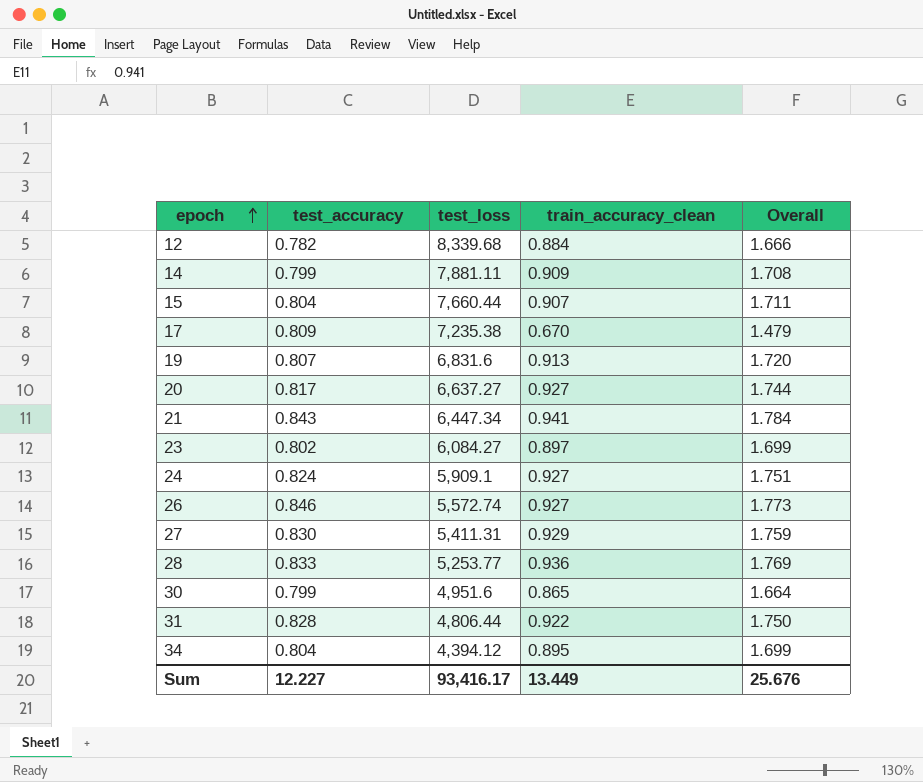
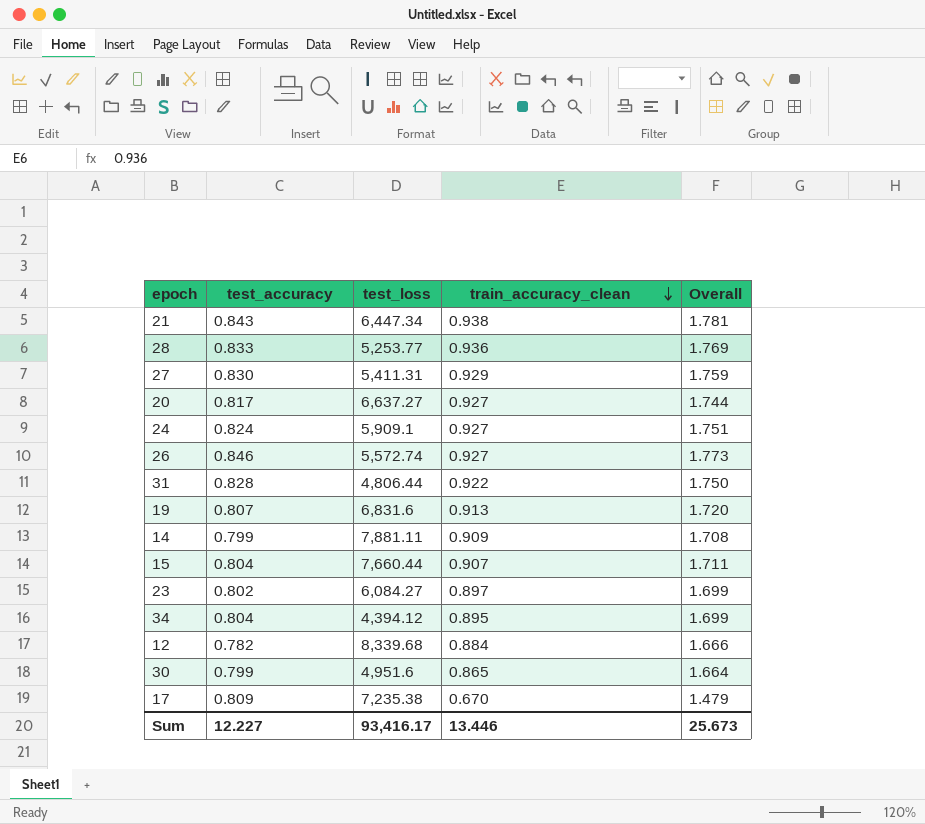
row order: epoch ascending -> train_accuracy_clean descending
21 | train_accuracy_clean: 0.941 -> 0.938
21 | Overall: 1.784 -> 1.781
Sum | train_accuracy_clean: 13.449 -> 13.446
Sum | Overall: 25.676 -> 25.673

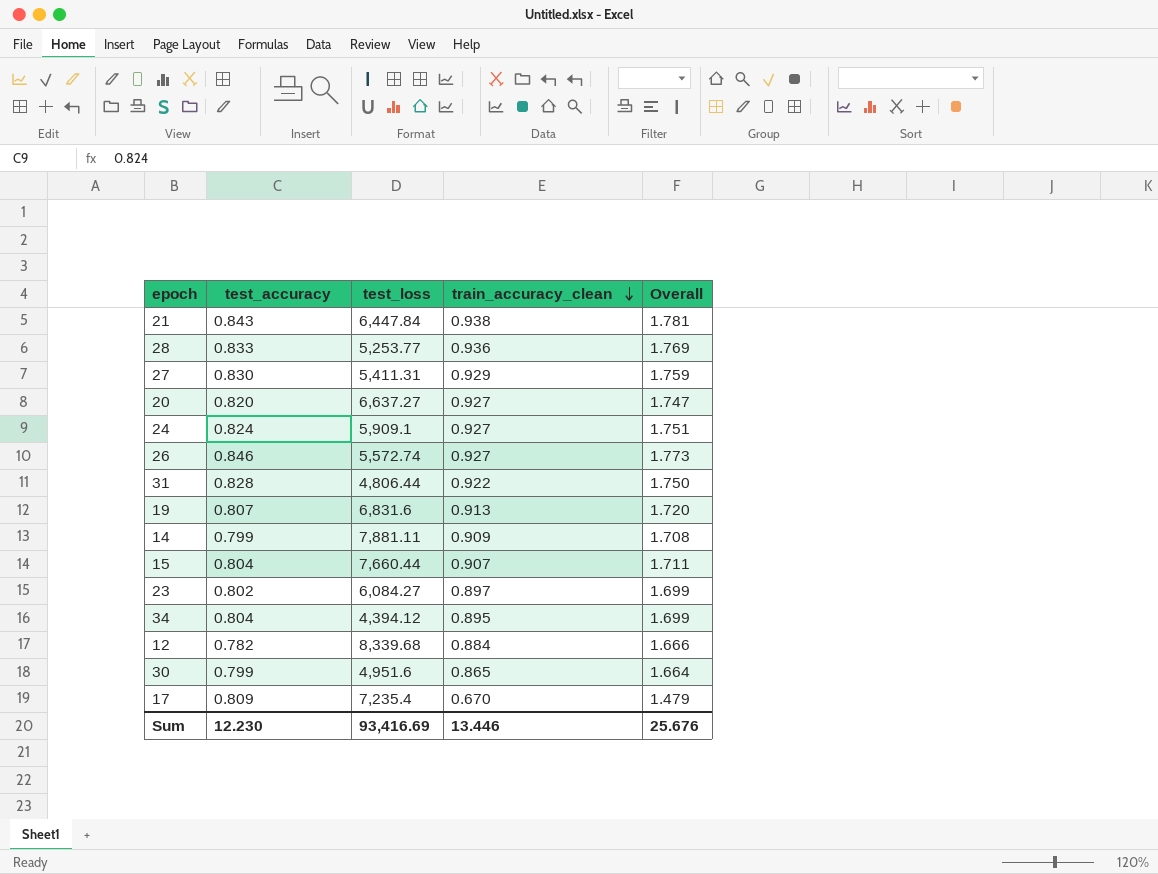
21 | test_loss: 6,447.34 -> 6,447.84
20 | test_accuracy: 0.817 -> 0.820
20 | Overall: 1.744 -> 1.747
17 | test_loss: 7,235.38 -> 7,235.4
Sum | test_accuracy: 12.227 -> 12.230
Sum | test_loss: 93,416.17 -> 93,416.69
Sum | Overall: 25.673 -> 25.676

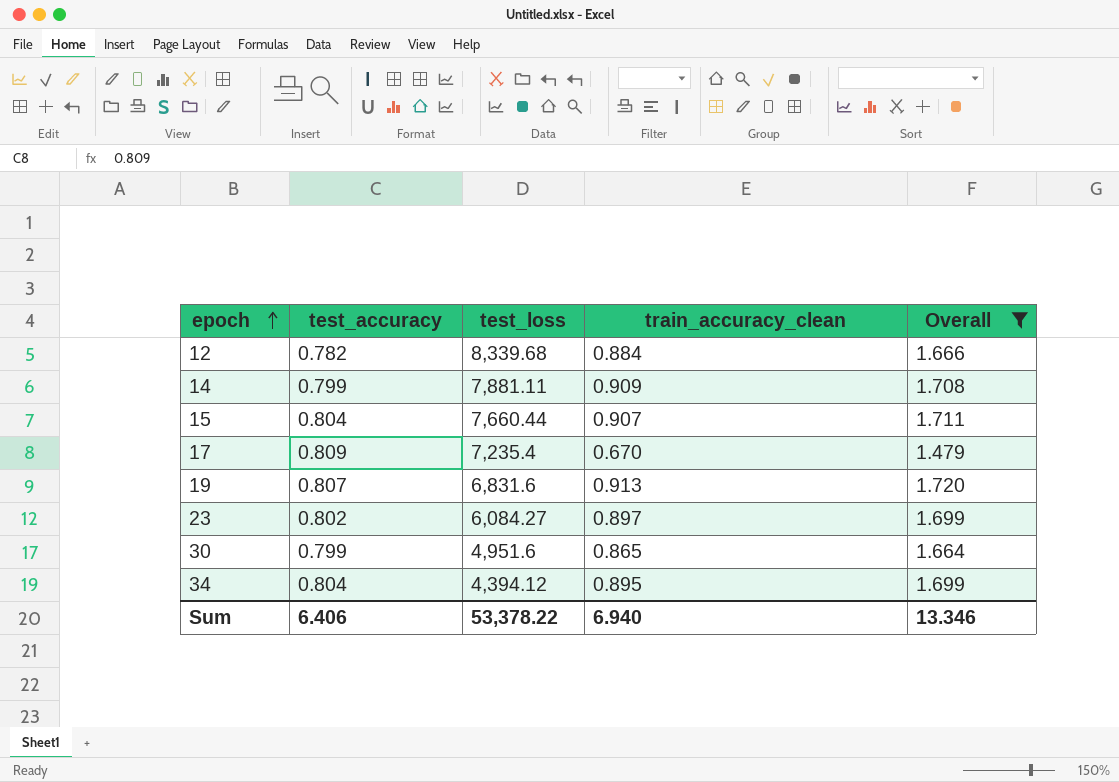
filter: none -> Overall <= 1.720
row order: train_accuracy_clean descending -> epoch ascending
Sum | test_accuracy: 12.230 -> 6.406
Sum | test_loss: 93,416.69 -> 53,378.22
Sum | train_accuracy_clean: 13.446 -> 6.940
Sum | Overall: 25.676 -> 13.346

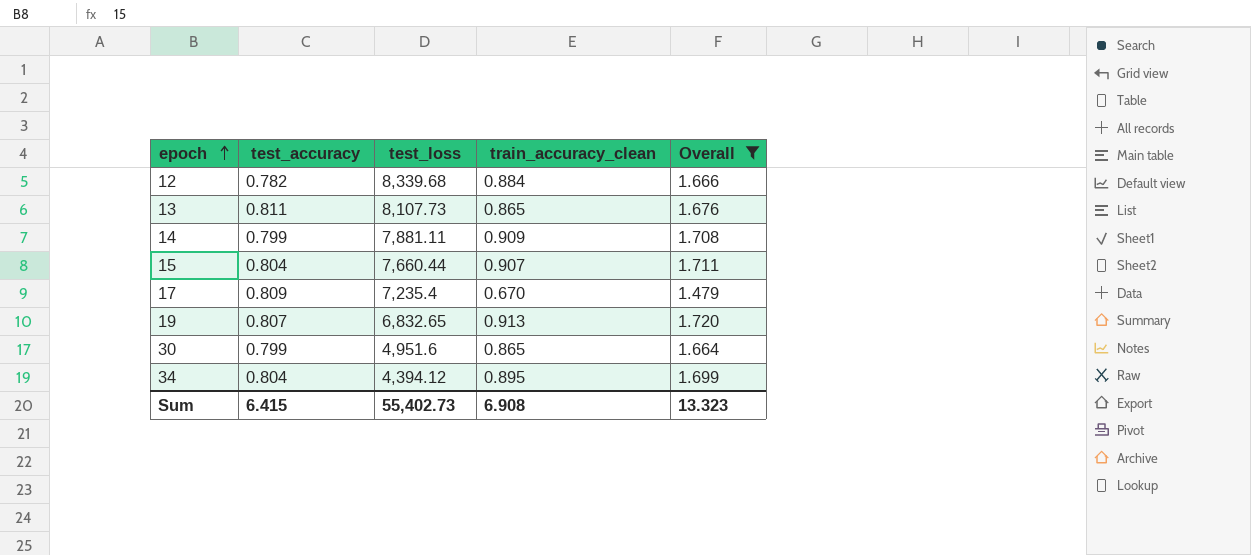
row 23: 0.802 | 6,084.27 | 0.897 | 1.699 -> none
row 13: none -> 0.811 | 8,107.73 | 0.865 | 1.676
19 | test_loss: 6,831.6 -> 6,832.65
Sum | test_accuracy: 6.406 -> 6.415
Sum | test_loss: 53,378.22 -> 55,402.73
Sum | train_accuracy_clean: 6.940 -> 6.908
Sum | Overall: 13.346 -> 13.323

